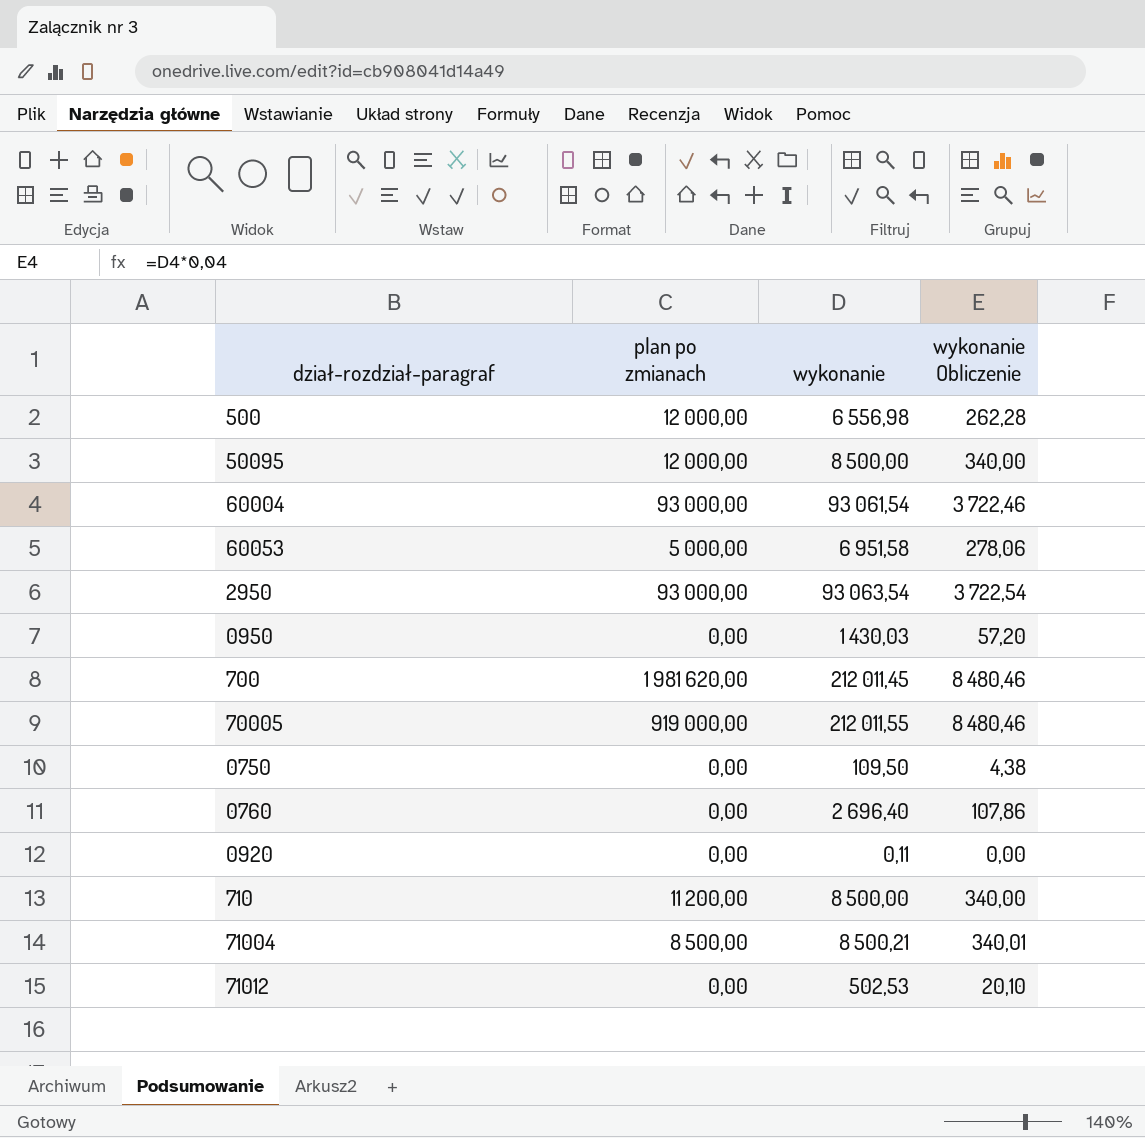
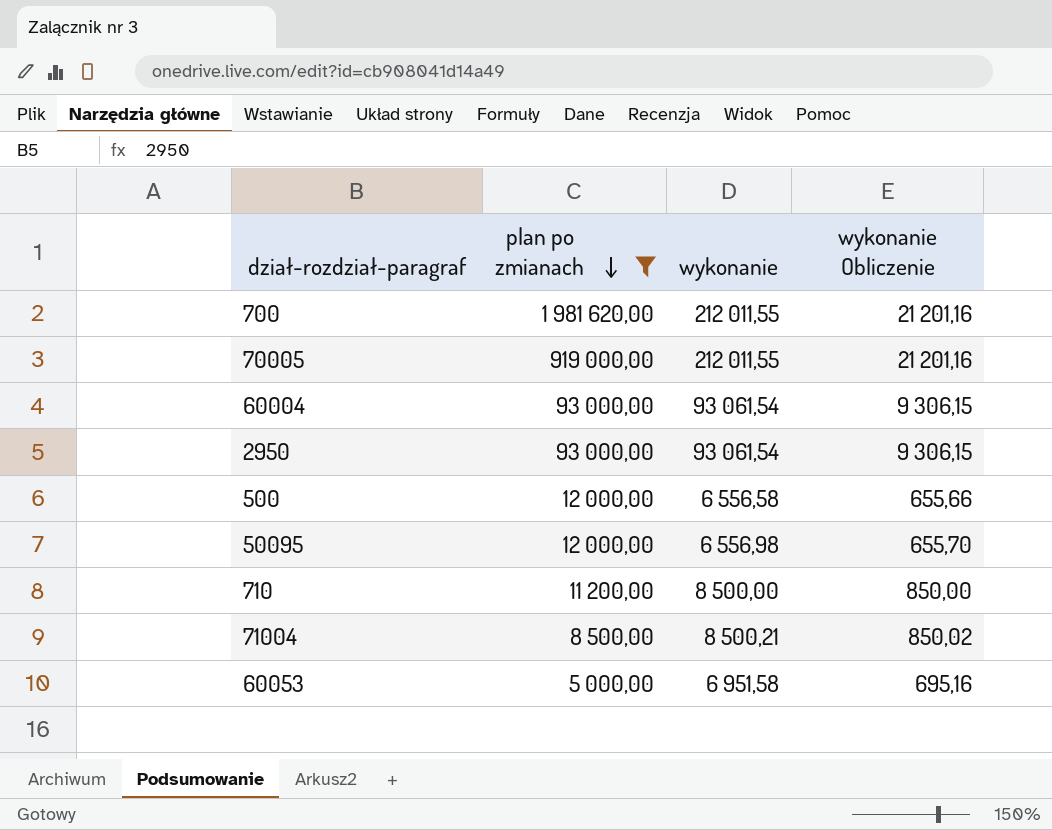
filter: none -> plan po zmianach != 0,00
row order: none -> plan po zmianach descending
column wykonanie Obliczenie | formula: [wykonanie] * 0,04 -> [wykonanie] * 0,1
700 | wykonanie: 212 011,45 -> 212 011,55
2950 | wykonanie: 93 063,54 -> 93 061,54
500 | wykonanie: 6 556,98 -> 6 556,58
50095 | wykonanie: 8 500,00 -> 6 556,98

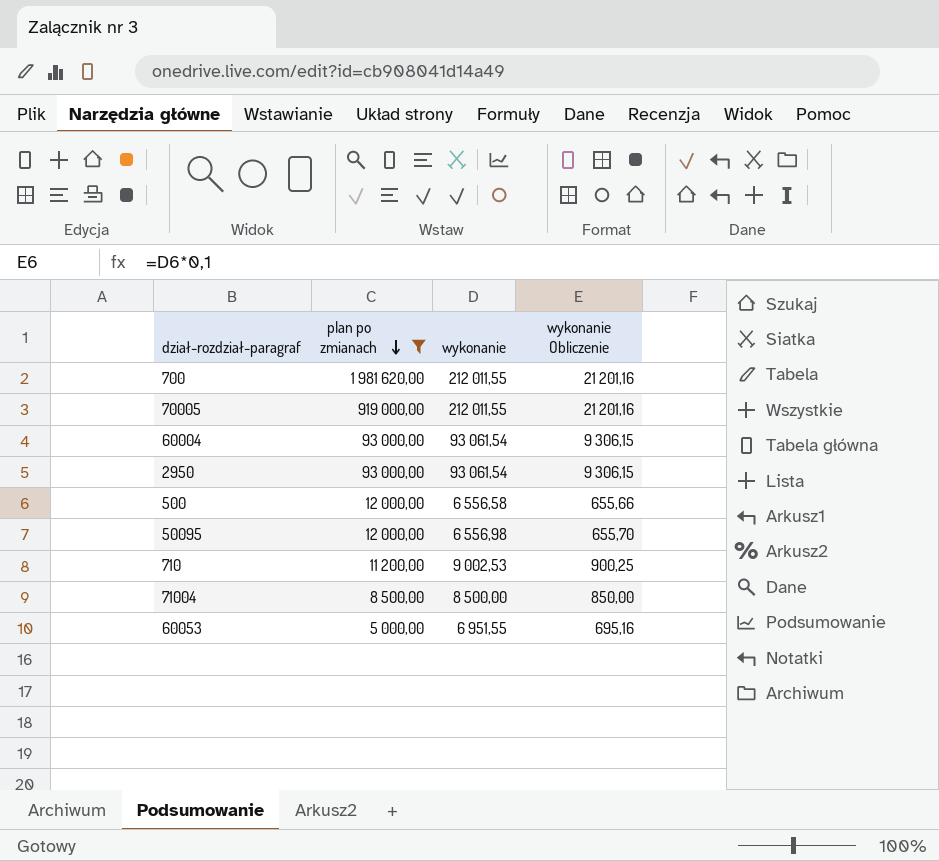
710 | wykonanie: 8 500,00 -> 9 002,53
710 | wykonanie Obliczenie: 850,00 -> 900,25
71004 | wykonanie: 8 500,21 -> 8 500,00
71004 | wykonanie Obliczenie: 850,02 -> 850,00
60053 | wykonanie: 6 951,58 -> 6 951,55

